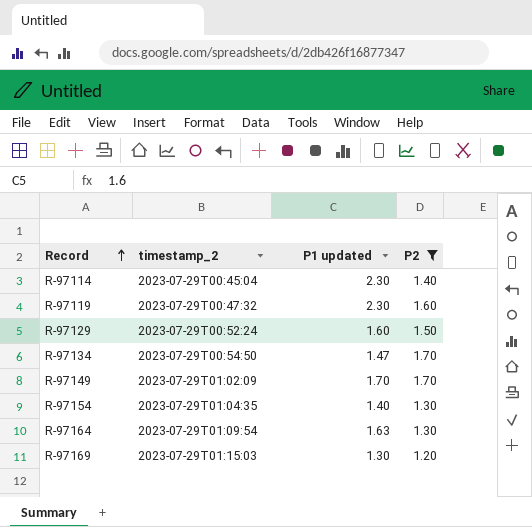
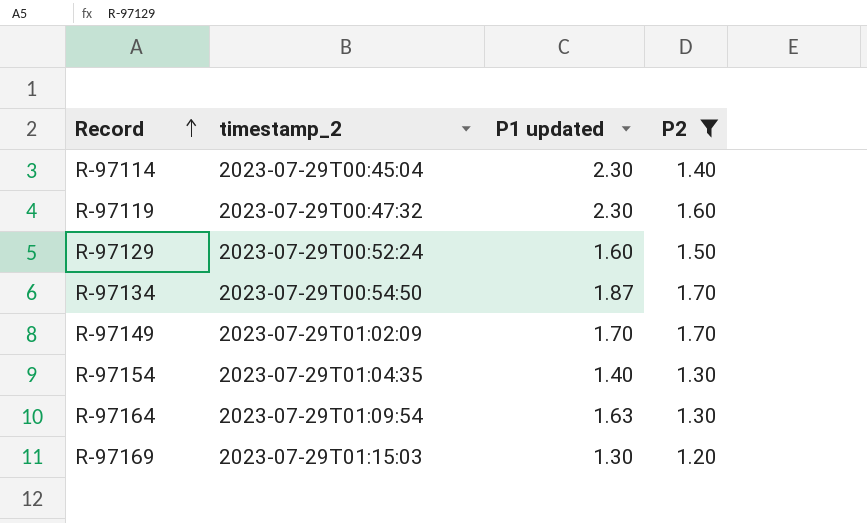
R-97134 | P1 updated: 1.47 -> 1.87

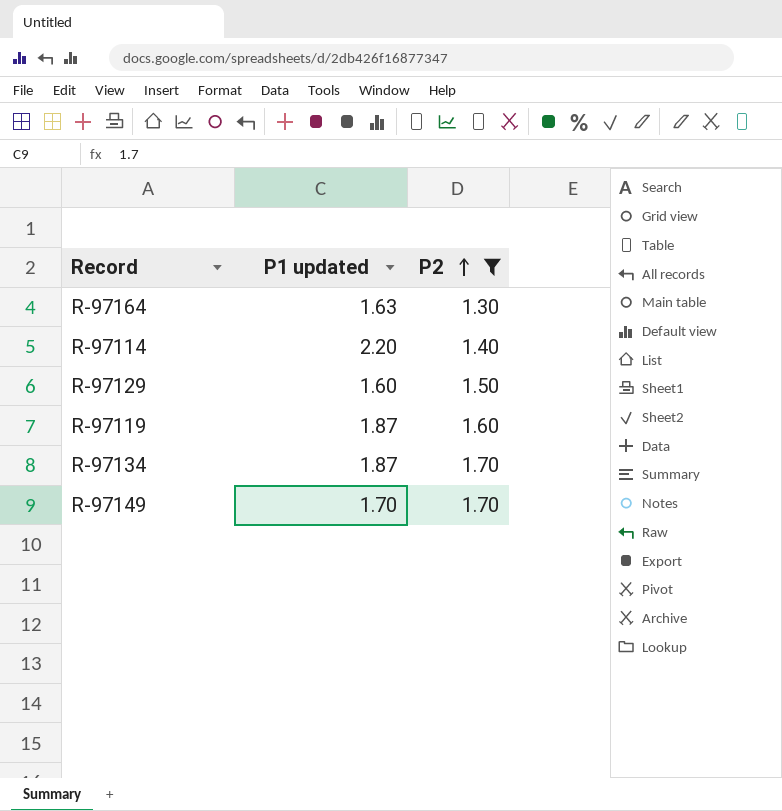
row order: Record ascending -> P2 ascending
column timestamp_2 | position: 2 -> none
row R-97154: 2023-07-29T01:04:35 | 1.40 | 1.30 -> none
row R-97169: 2023-07-29T01:15:03 | 1.30 | 1.20 -> none
R-97114 | P1 updated: 2.30 -> 2.20
R-97119 | P1 updated: 2.30 -> 1.87

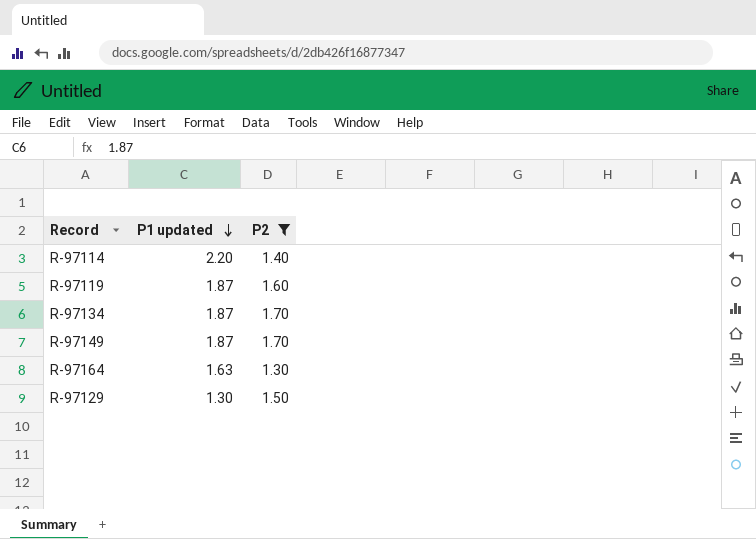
row order: P2 ascending -> P1 updated descending
R-97149 | P1 updated: 1.70 -> 1.87
R-97129 | P1 updated: 1.60 -> 1.30

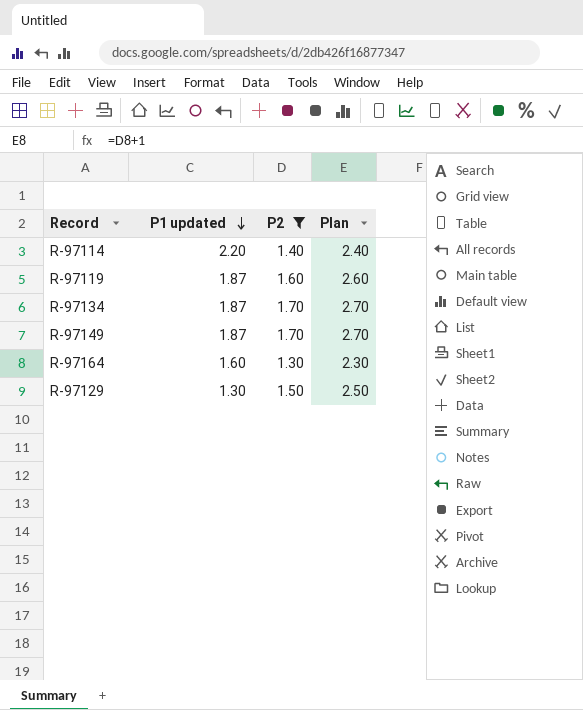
column Plan | formula: none -> [P2] + 1
R-97164 | P1 updated: 1.63 -> 1.60

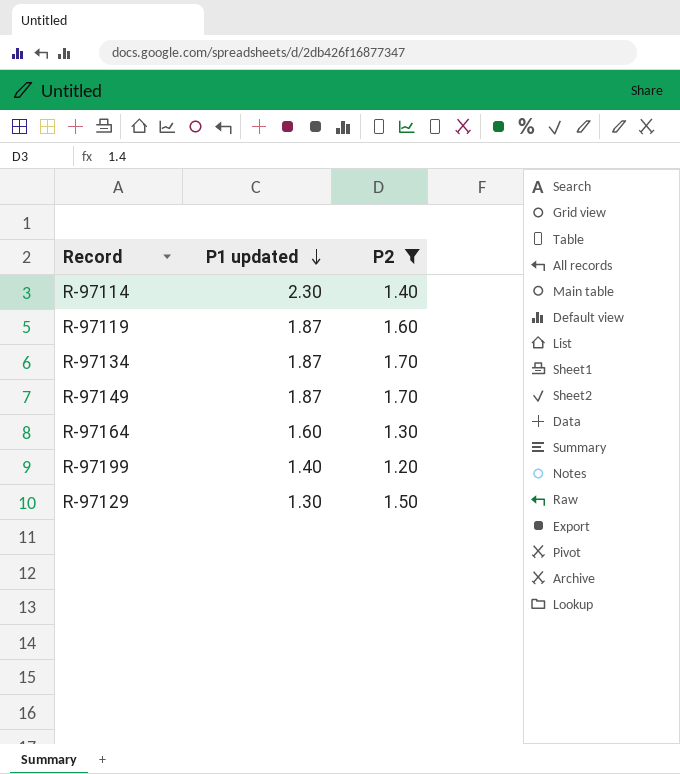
column Plan | formula: [P2] + 1 -> none
R-97114 | P1 updated: 2.20 -> 2.30
row R-97199: none -> 1.40 | 1.20

